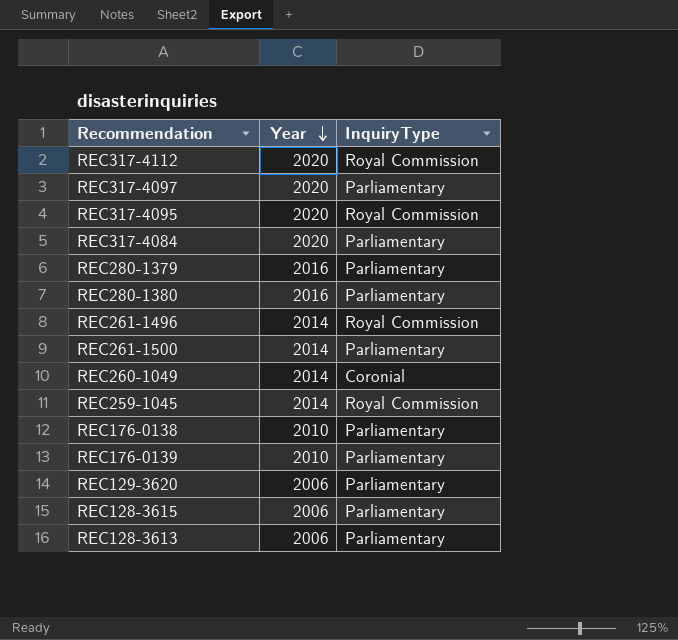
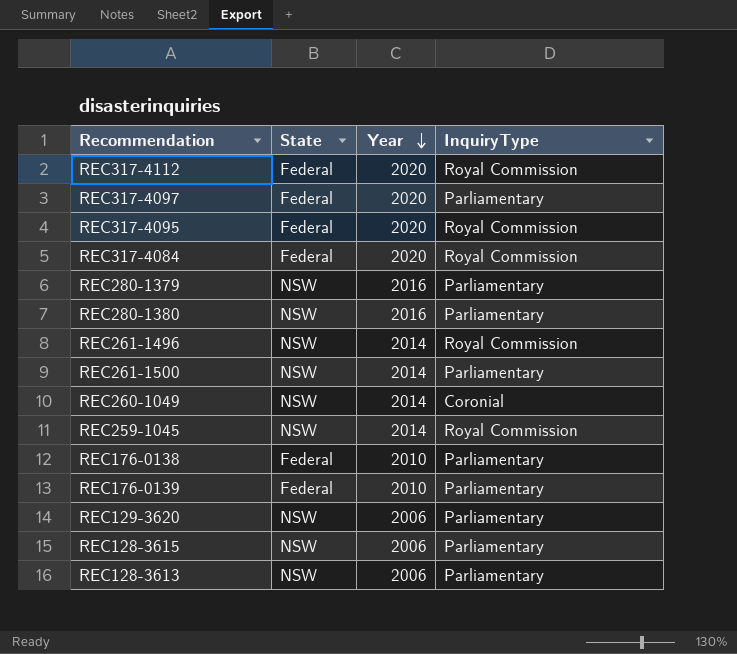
column State | position: none -> 2
REC317-4084 | InquiryType: Parliamentary -> Royal Commission

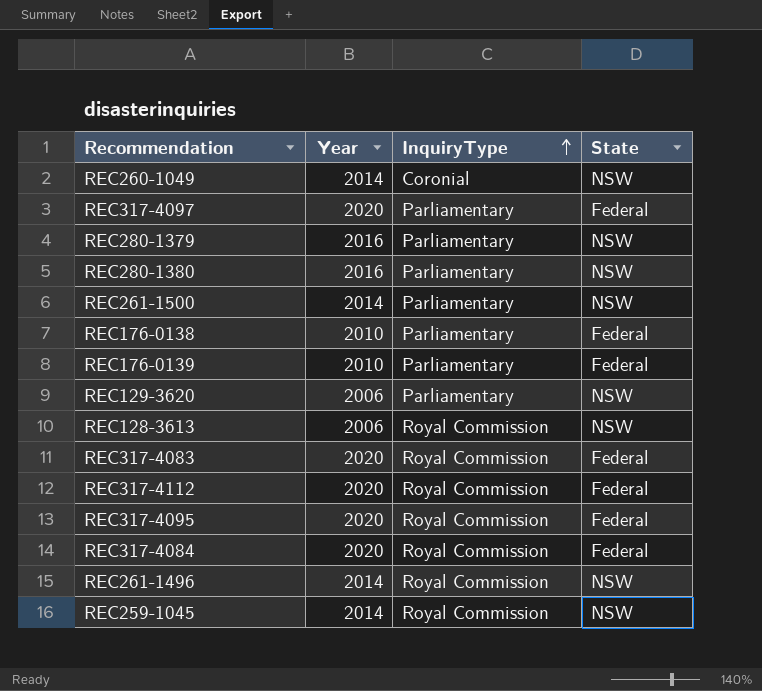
row order: Year descending -> InquiryType ascending
column State | position: 2 -> 4
row REC128-3615: NSW | 2006 | Parliamentary -> none
REC128-3613 | InquiryType: Parliamentary -> Royal Commission
row REC317-4083: none -> 2020 | Royal Commission | Federal

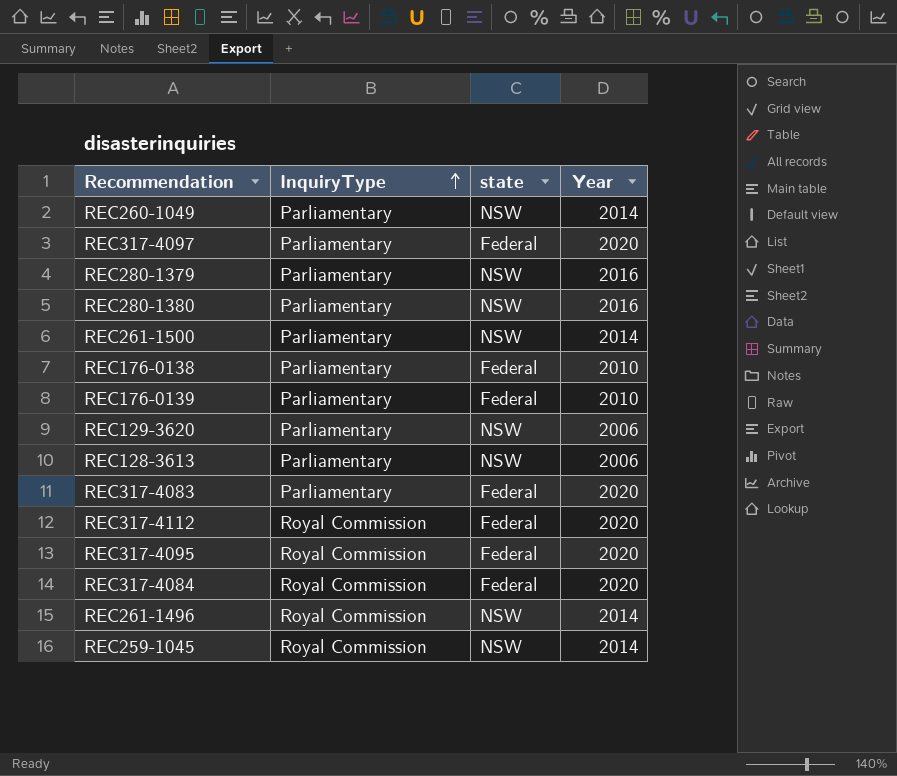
column name: State -> state
column Year | position: 2 -> 4
REC260-1049 | InquiryType: Coronial -> Parliamentary
REC128-3613 | InquiryType: Royal Commission -> Parliamentary
REC317-4083 | InquiryType: Royal Commission -> Parliamentary

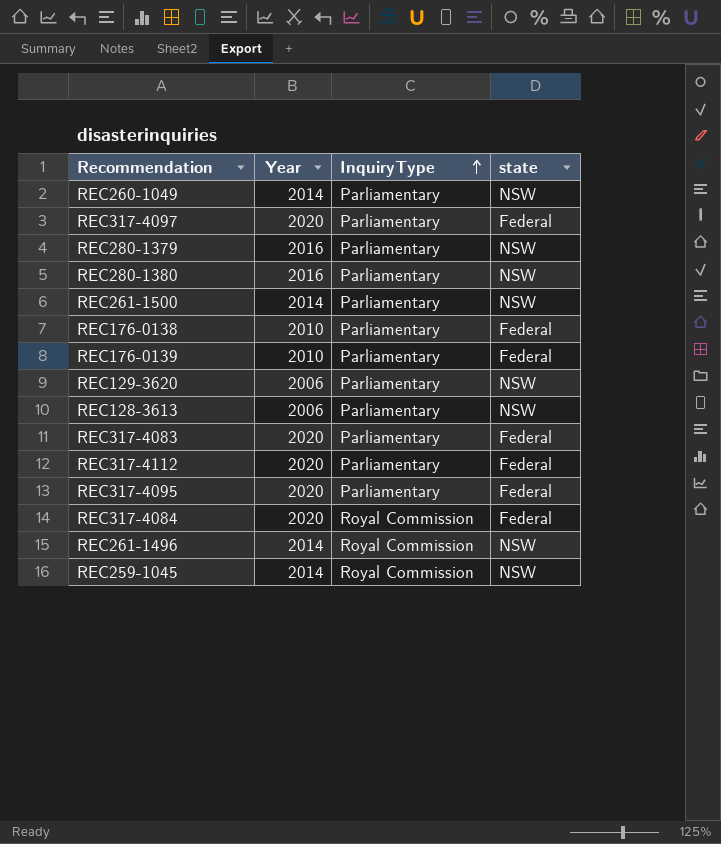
column Year | position: 4 -> 2
REC317-4112 | InquiryType: Royal Commission -> Parliamentary
REC317-4095 | InquiryType: Royal Commission -> Parliamentary

